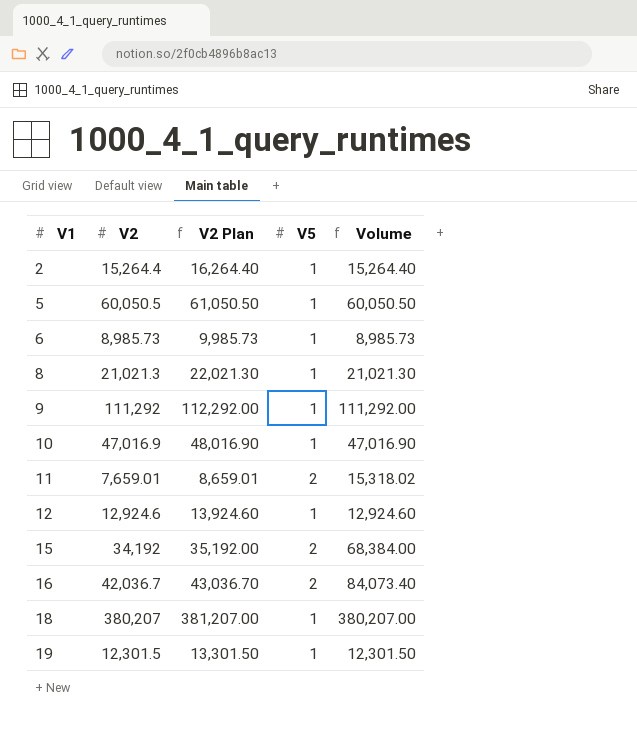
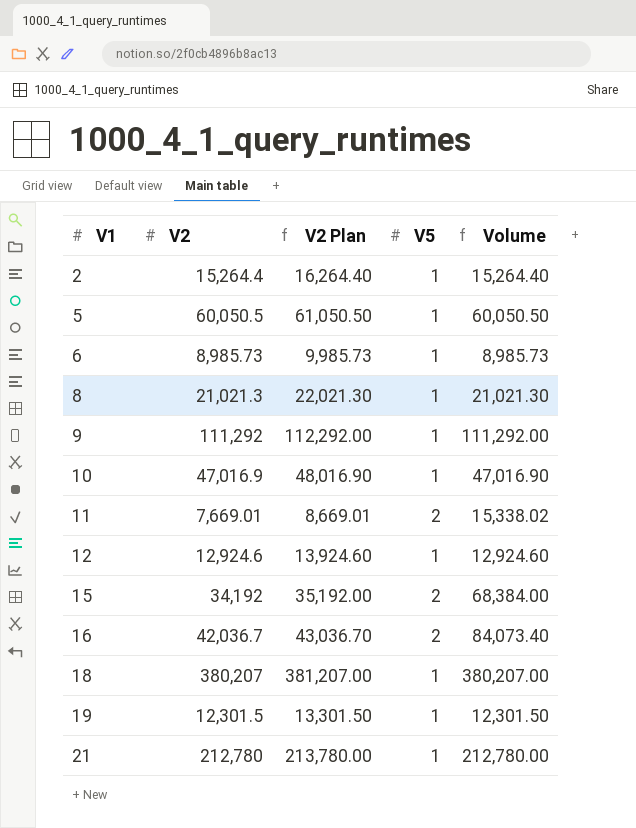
11 | V2: 7,659.01 -> 7,669.01
11 | V2 Plan: 8,659.01 -> 8,669.01
11 | Volume: 15,318.02 -> 15,338.02
row 21: none -> 212,780 | 213,780.00 | 1 | 212,780.00

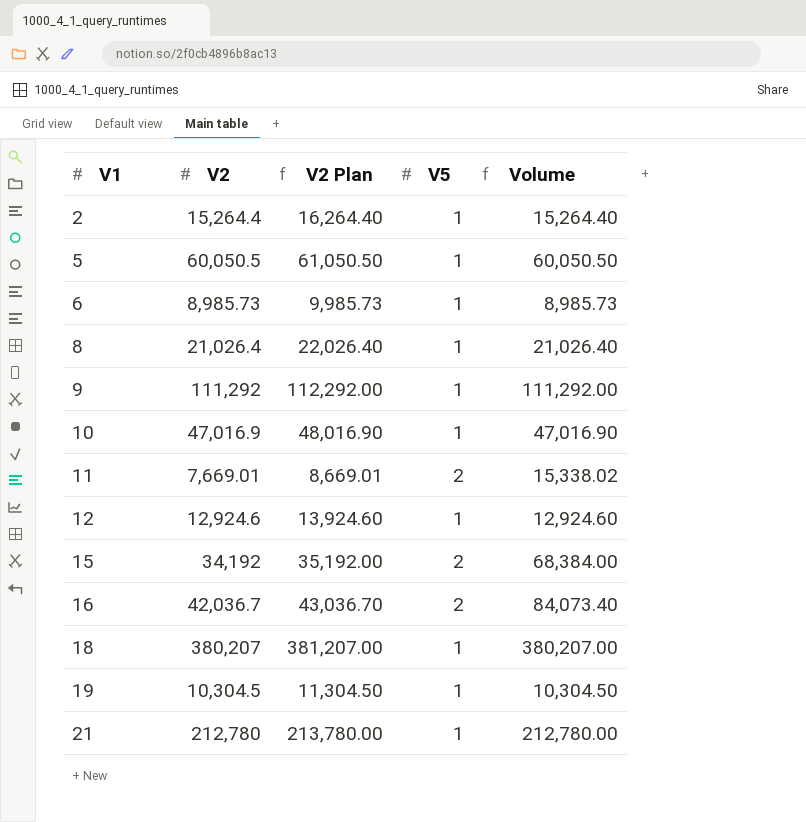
8 | V2: 21,021.3 -> 21,026.4
8 | V2 Plan: 22,021.30 -> 22,026.40
8 | Volume: 21,021.30 -> 21,026.40
19 | V2: 12,301.5 -> 10,304.5
19 | V2 Plan: 13,301.50 -> 11,304.50
19 | Volume: 12,301.50 -> 10,304.50

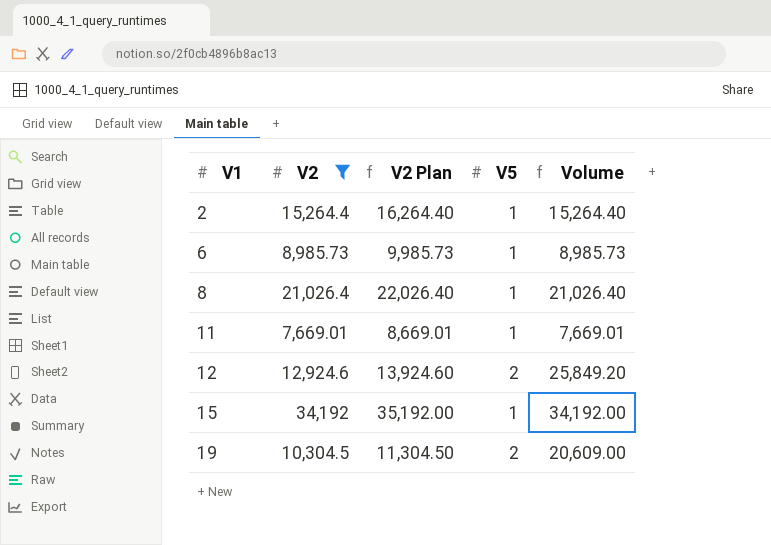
filter: none -> V2 <= 34,192
11 | V5: 2 -> 1
11 | Volume: 15,338.02 -> 7,669.01
12 | V5: 1 -> 2
12 | Volume: 12,924.60 -> 25,849.20
15 | V5: 2 -> 1
15 | Volume: 68,384.00 -> 34,192.00
19 | V5: 1 -> 2
19 | Volume: 10,304.50 -> 20,609.00

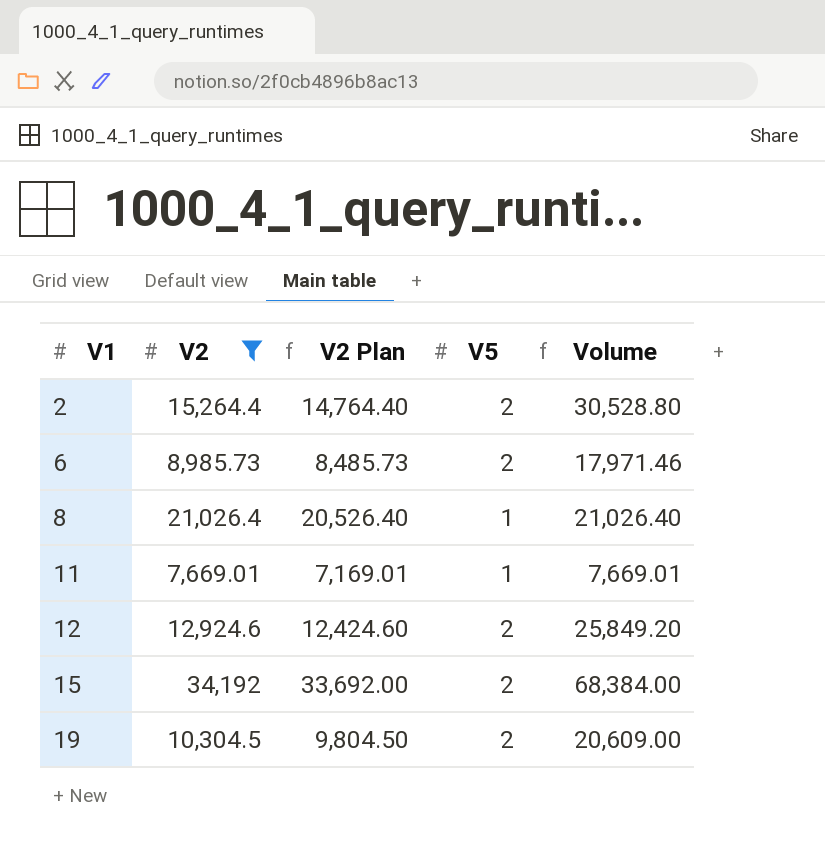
column V2 Plan | formula: [V2] + 1000 -> [V2] - 500
2 | V5: 1 -> 2
2 | Volume: 15,264.40 -> 30,528.80
6 | V5: 1 -> 2
6 | Volume: 8,985.73 -> 17,971.46
15 | V5: 1 -> 2
15 | Volume: 34,192.00 -> 68,384.00

